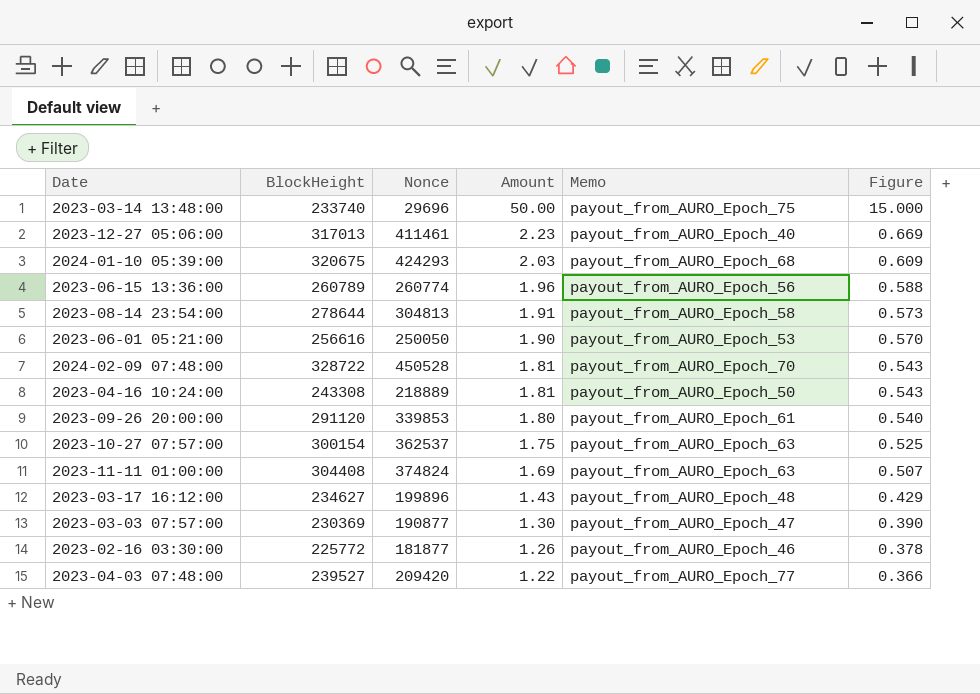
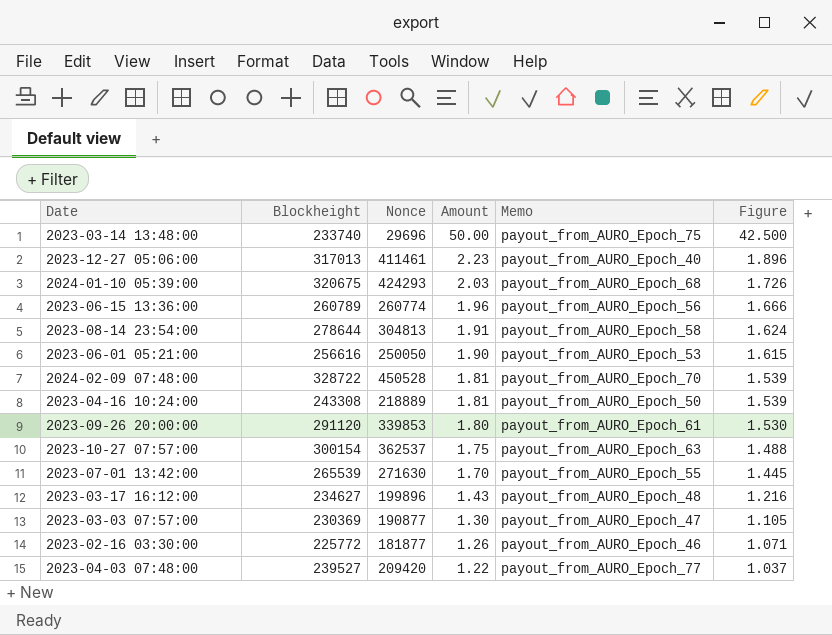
column name: BlockHeight -> Blockheight
column Figure | formula: [Amount] * 0.3 -> [Amount] * 0.85
row 2023-11-11 01:00:00: 304408 | 374824 | 1.69 | payout_from_AURO_Epoch_63 | 0.507 -> none
row 2023-07-01 13:42:00: none -> 265539 | 271630 | 1.70 | payout_from_AURO_Epoch_55 | 1.445

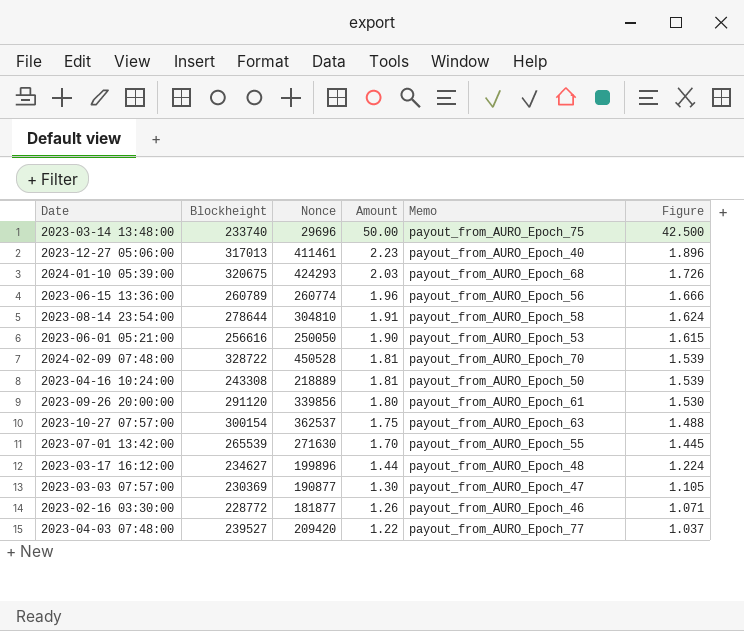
2023-08-14 23:54:00 | Nonce: 304813 -> 304810
2023-09-26 20:00:00 | Nonce: 339853 -> 339856
2023-03-17 16:12:00 | Amount: 1.43 -> 1.44
2023-03-17 16:12:00 | Figure: 1.216 -> 1.224
2023-02-16 03:30:00 | Blockheight: 225772 -> 228772

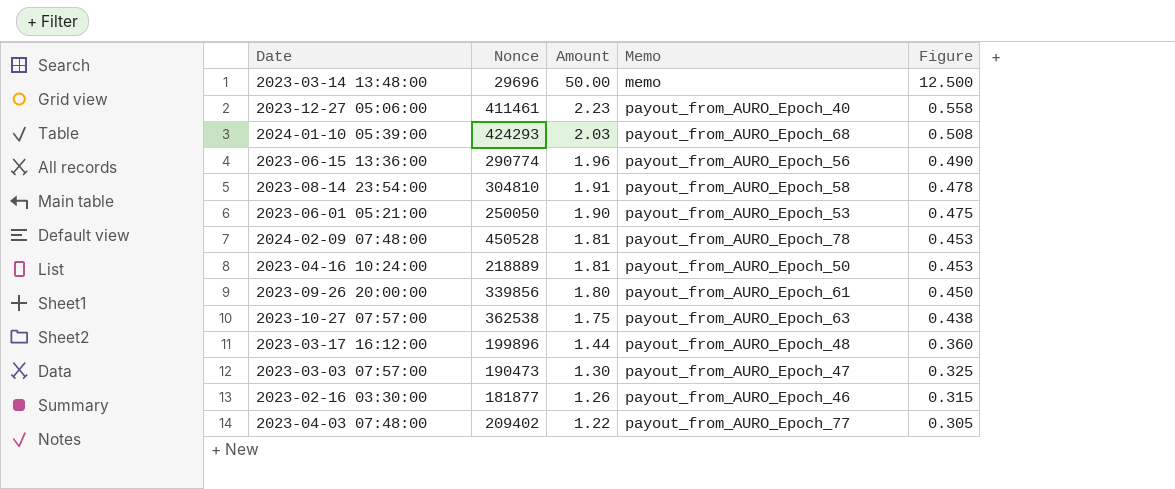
column Blockheight | position: 2 -> none
column Figure | formula: [Amount] * 0.85 -> [Amount] * 0.25
row 2023-07-01 13:42:00: 265539 | 271630 | 1.70 | payout_from_AURO_Epoch_55 | 1.445 -> none
2023-03-14 13:48:00 | Memo: payout_from_AURO_Epoch_75 -> memo
2023-06-15 13:36:00 | Nonce: 260774 -> 290774
2024-02-09 07:48:00 | Memo: payout_from_AURO_Epoch_70 -> payout_from_AURO_Epoch_78
2023-10-27 07:57:00 | Nonce: 362537 -> 362538
2023-03-03 07:57:00 | Nonce: 190877 -> 190473
2023-04-03 07:48:00 | Nonce: 209420 -> 209402

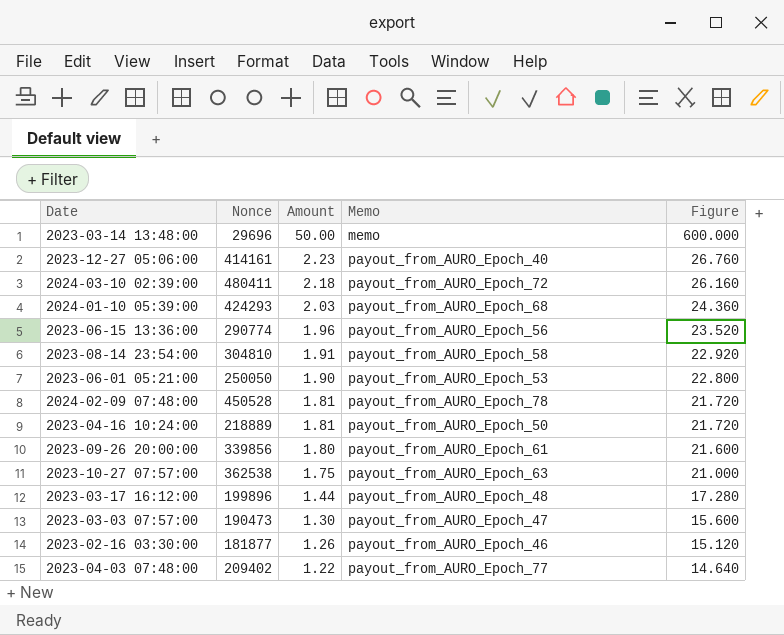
column Figure | formula: [Amount] * 0.25 -> [Amount] * 12
2023-12-27 05:06:00 | Nonce: 411461 -> 414161
row 2024-03-10 02:39:00: none -> 480411 | 2.18 | payout_from_AURO_Epoch_72 | 26.160

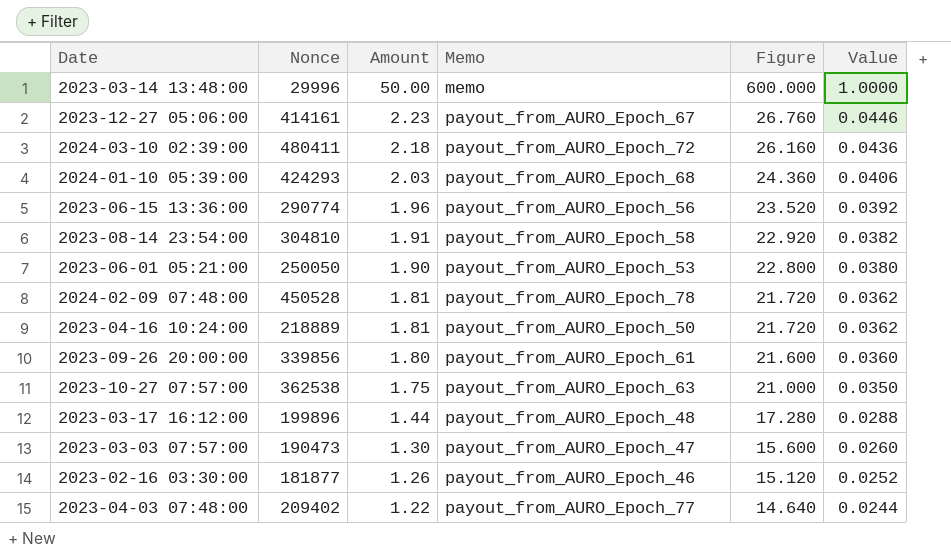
column Value | formula: none -> [Amount] * 0.02
2023-03-14 13:48:00 | Nonce: 29696 -> 29996
2023-12-27 05:06:00 | Memo: payout_from_AURO_Epoch_40 -> payout_from_AURO_Epoch_67

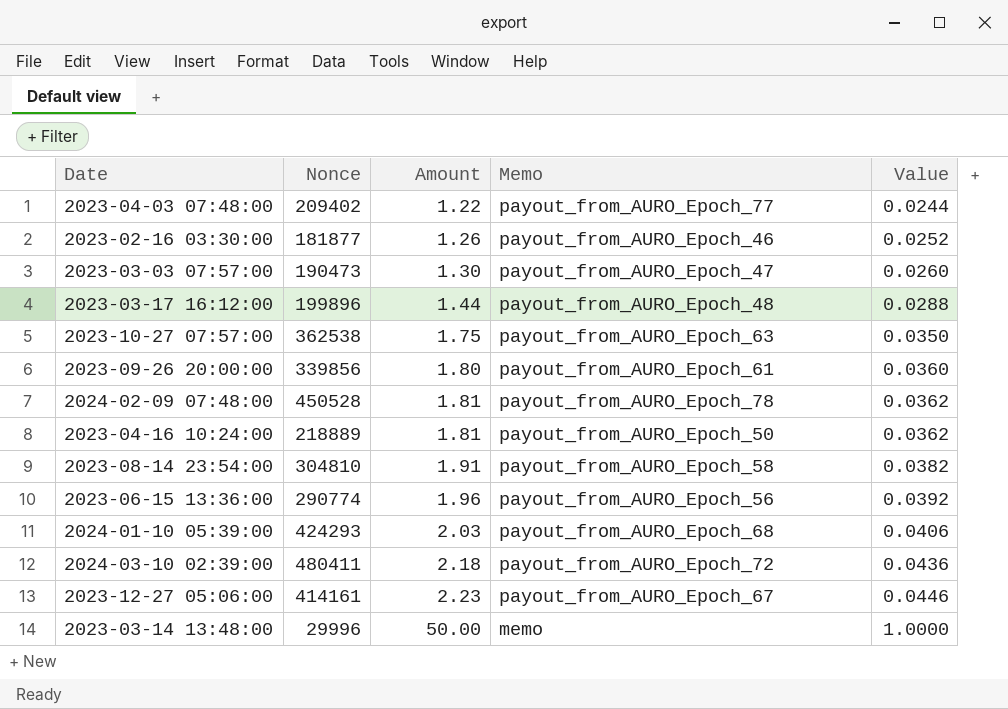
row order: Amount descending -> Amount ascending
column Figure | formula: [Amount] * 12 -> none
row 2023-06-01 05:21:00: 250050 | 1.90 | payout_from_AURO_Epoch_53 | 22.800 | 0.0380 -> none

